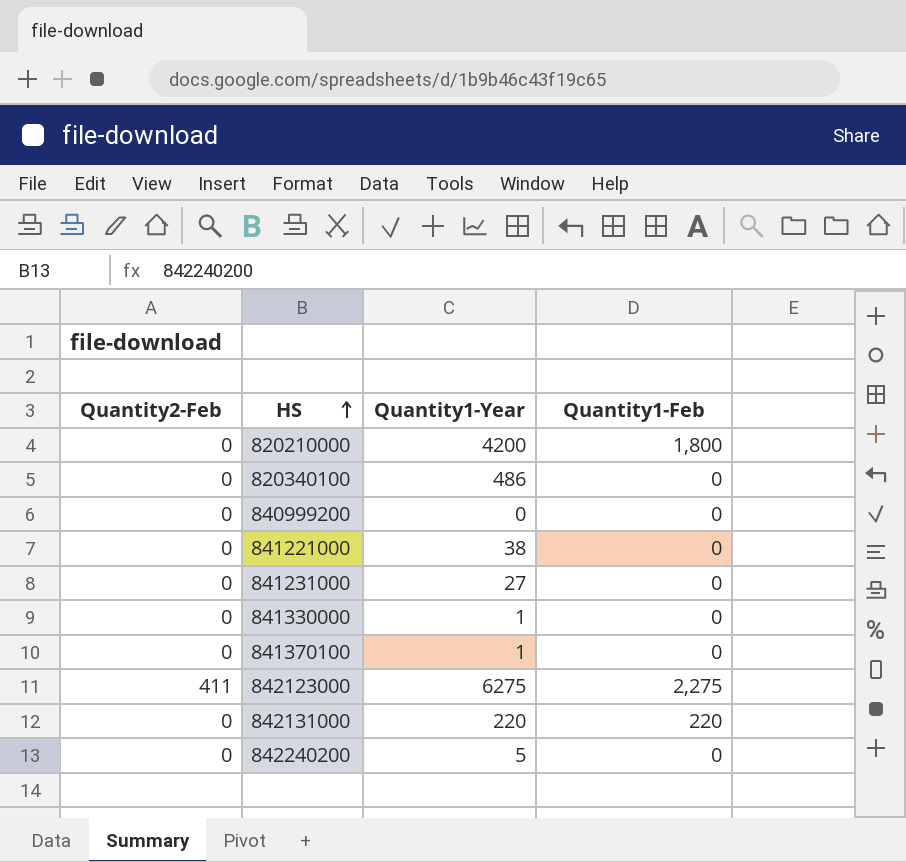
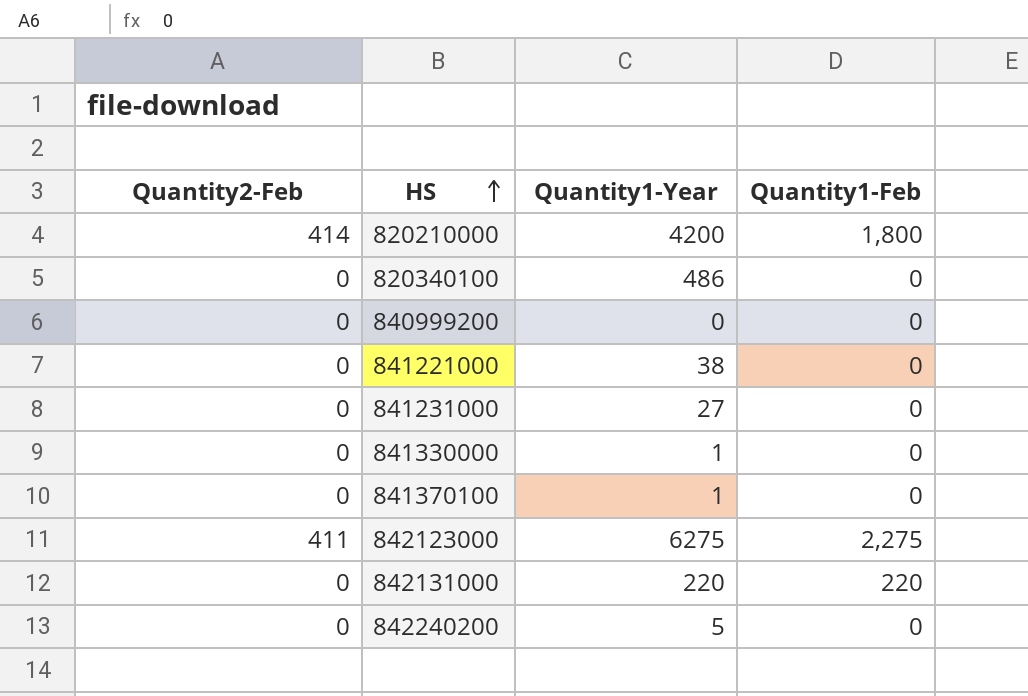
820210000 | Quantity2-Feb: 0 -> 414

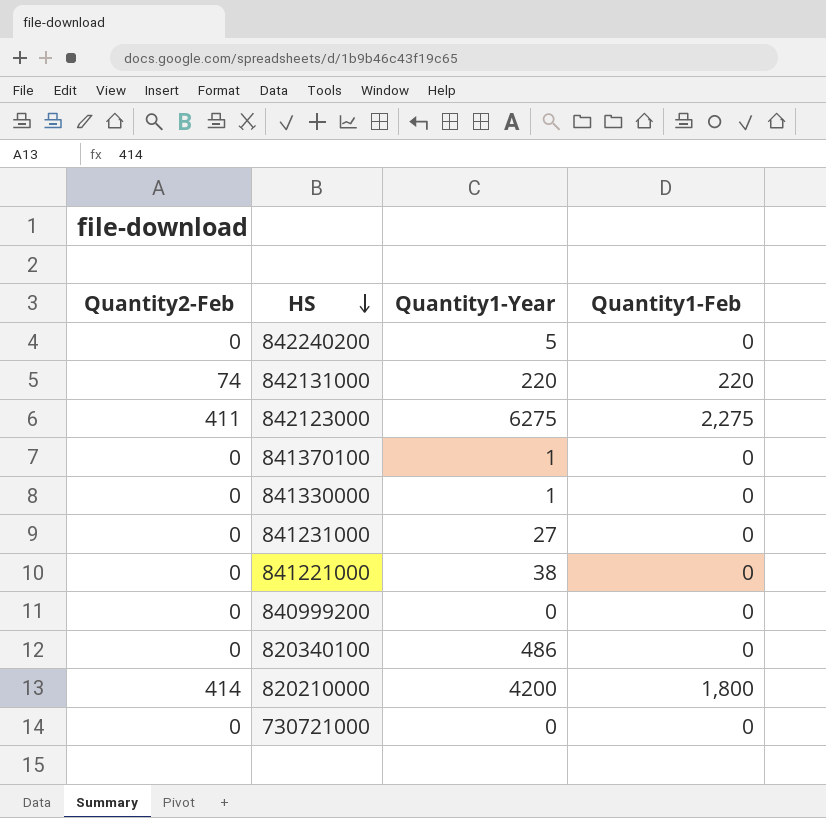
row order: HS ascending -> HS descending
842131000 | Quantity2-Feb: 0 -> 74
row 730721000: none -> 0 | 0 | 0

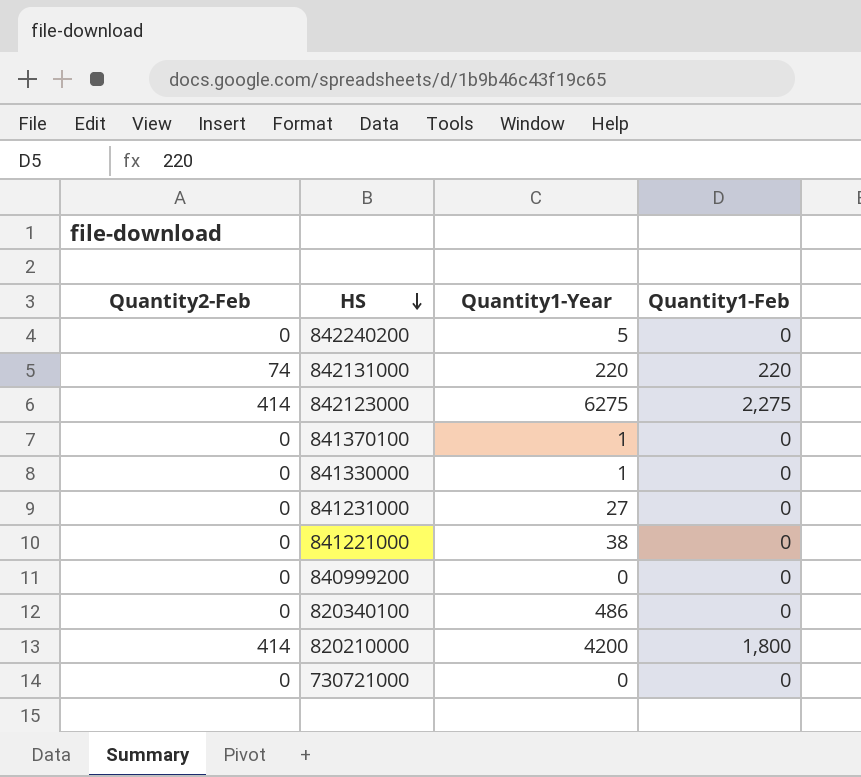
842123000 | Quantity2-Feb: 411 -> 414

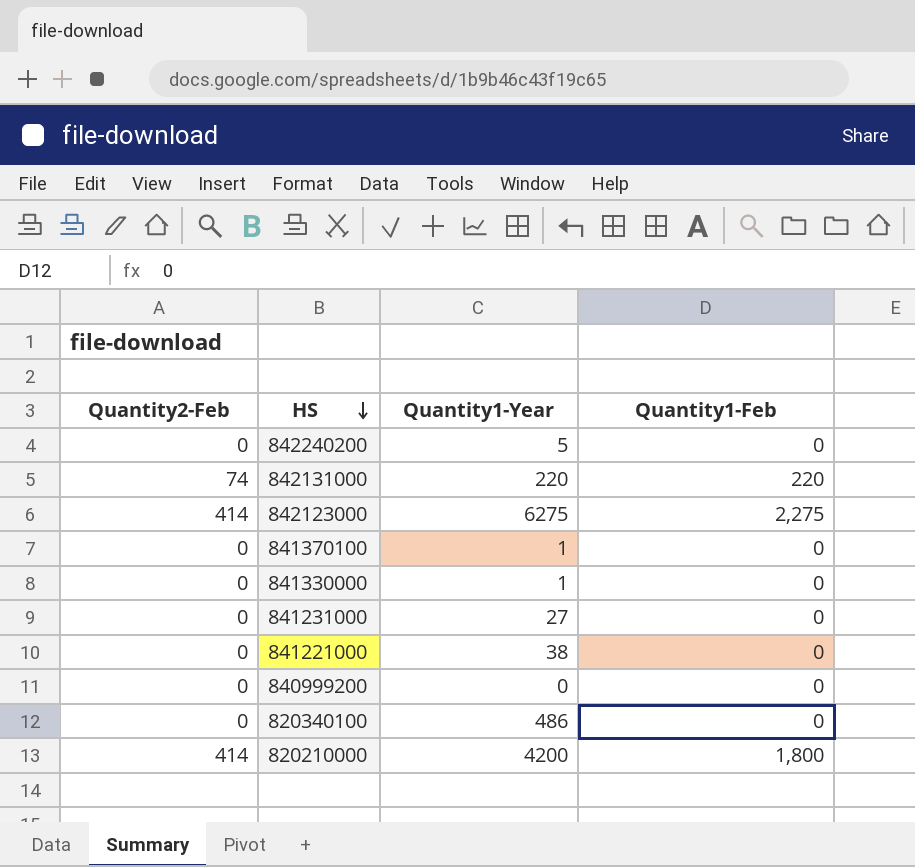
row 730721000: 0 | 0 | 0 -> none

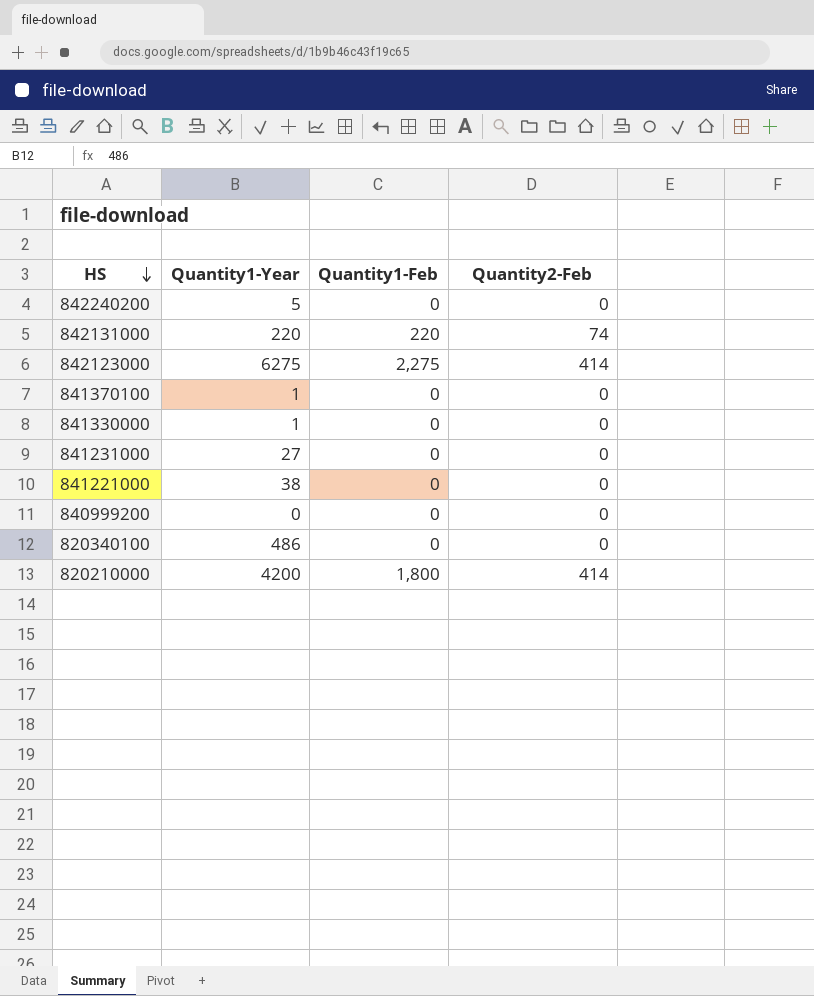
column Quantity2-Feb | position: 1 -> 4

